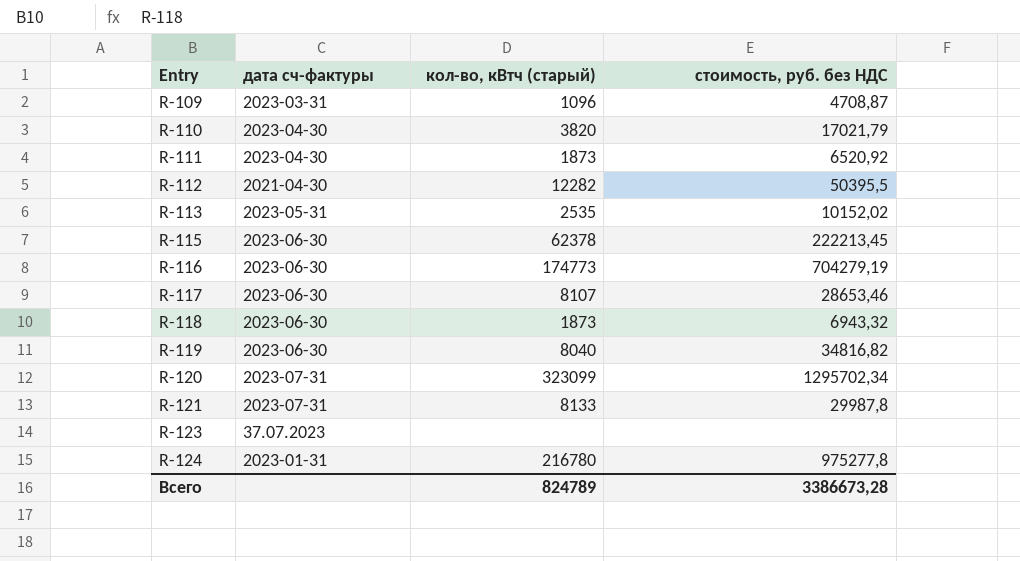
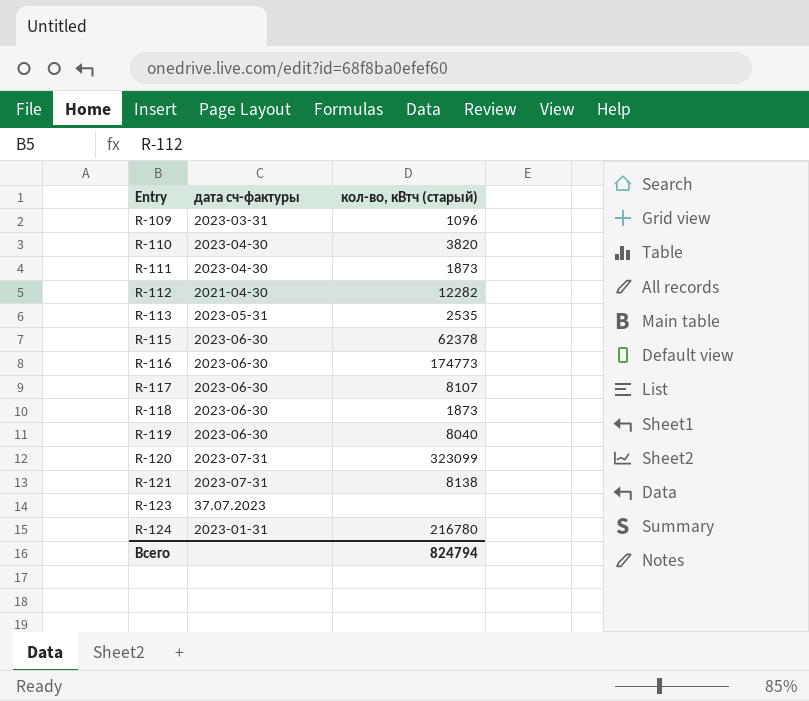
column стоимость, руб. без НДС | position: 4 -> none
R-121 | кол-во, кВтч (старый): 8133 -> 8138
Всего | кол-во, кВтч (старый): 824789 -> 824794

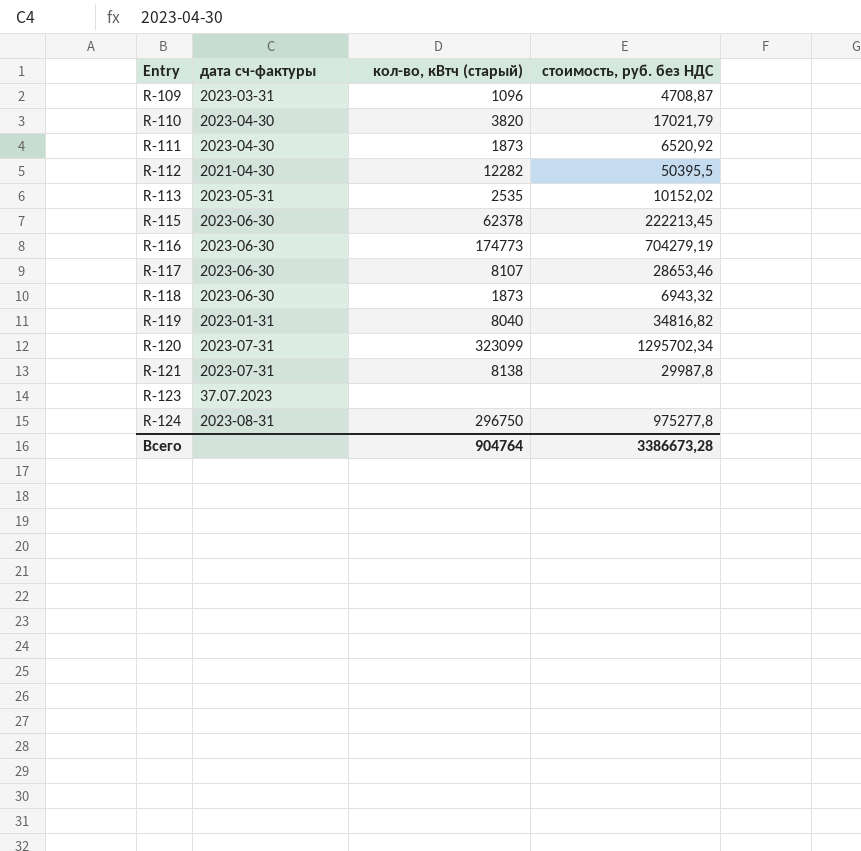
column стоимость, руб. без НДС | position: none -> 4
R-119 | дата сч-фактуры: 2023-06-30 -> 2023-01-31
R-124 | дата сч-фактуры: 2023-01-31 -> 2023-08-31
R-124 | кол-во, кВтч (старый): 216780 -> 296750
Всего | кол-во, кВтч (старый): 824794 -> 904764

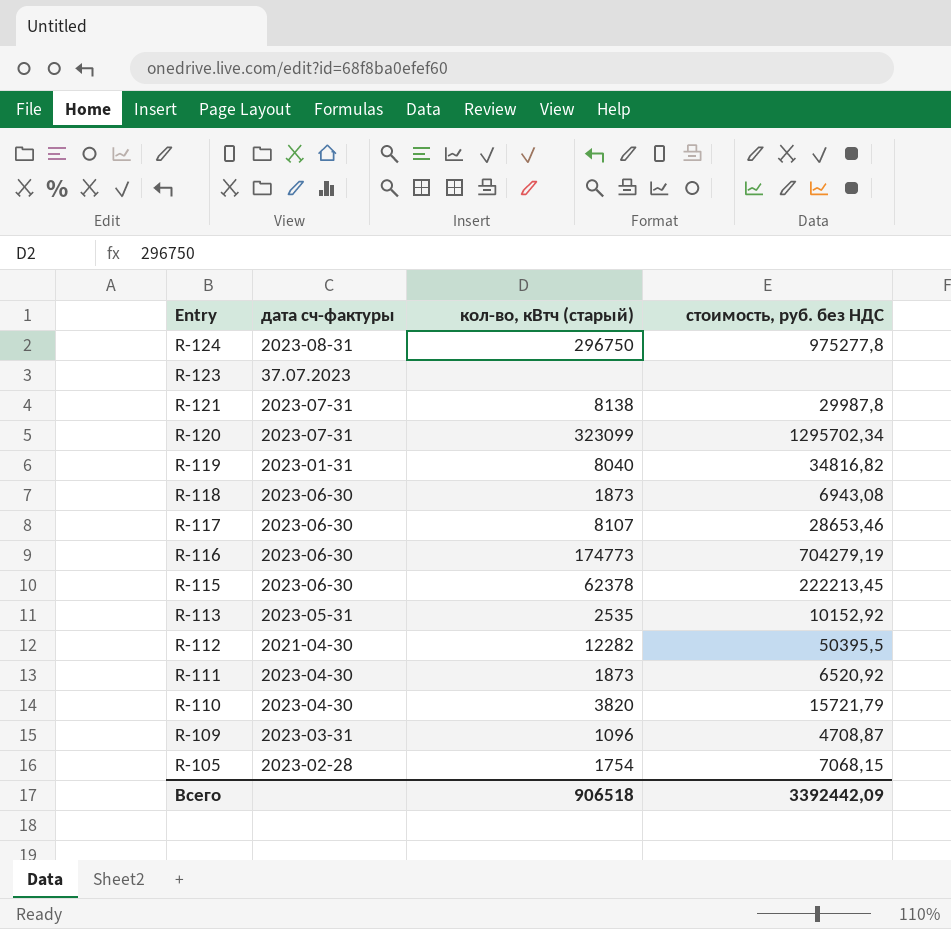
row order: Entry ascending -> Entry descending
R-118 | стоимость, руб. без НДС: 6943,32 -> 6943,08
R-113 | стоимость, руб. без НДС: 10152,02 -> 10152,92
R-110 | стоимость, руб. без НДС: 17021,79 -> 15721,79
row R-105: none -> 2023-02-28 | 1754 | 7068,15
Всего | кол-во, кВтч (старый): 904764 -> 906518
Всего | стоимость, руб. без НДС: 3386673,28 -> 3392442,09

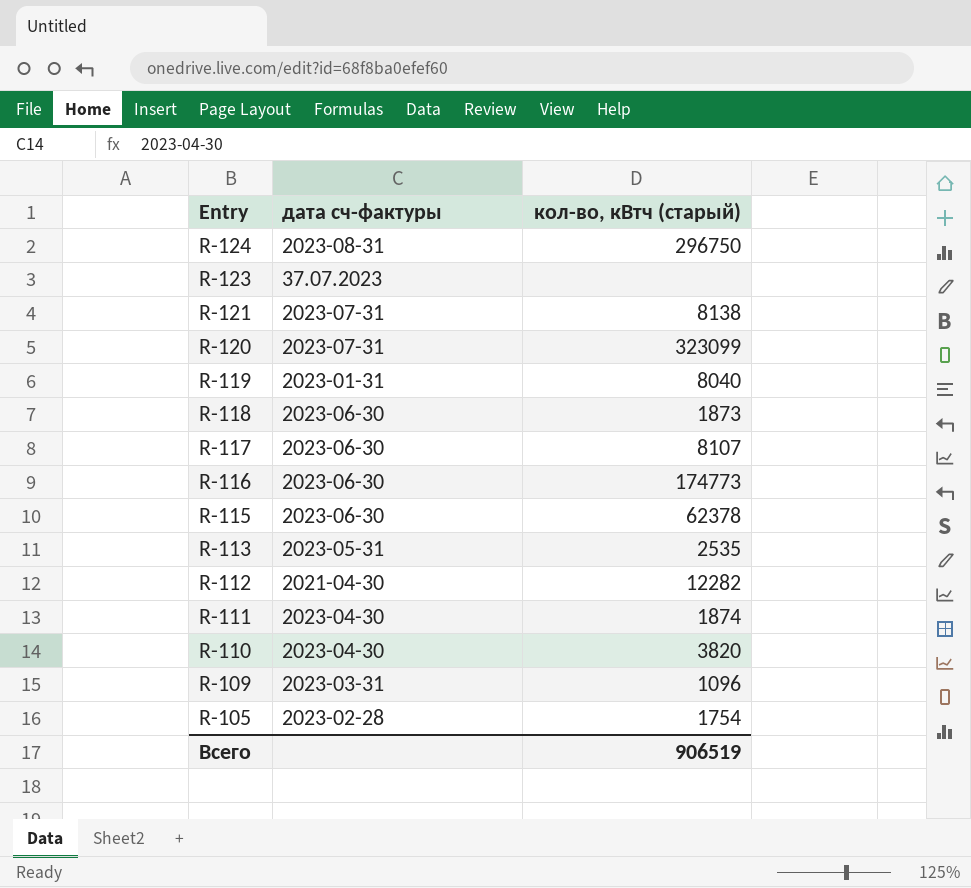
column стоимость, руб. без НДС | position: 4 -> none
R-111 | кол-во, кВтч (старый): 1873 -> 1874
Всего | кол-во, кВтч (старый): 906518 -> 906519

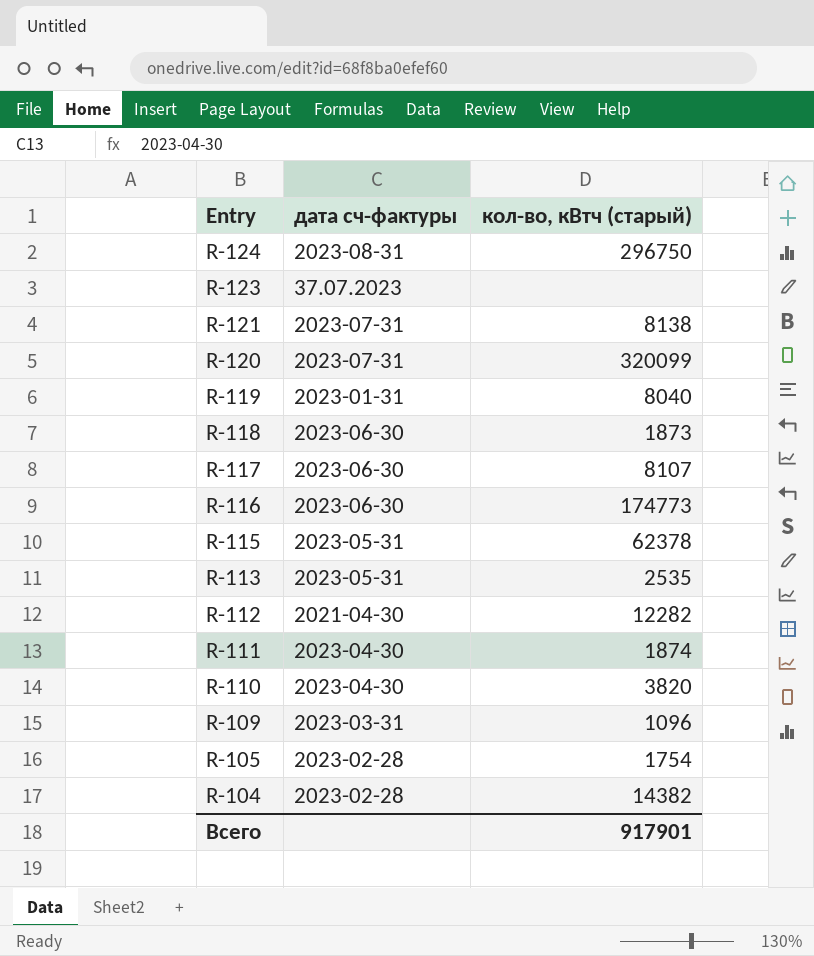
R-120 | кол-во, кВтч (старый): 323099 -> 320099
R-115 | дата сч-фактуры: 2023-06-30 -> 2023-05-31
row R-104: none -> 2023-02-28 | 14382
Всего | кол-во, кВтч (старый): 906519 -> 917901

